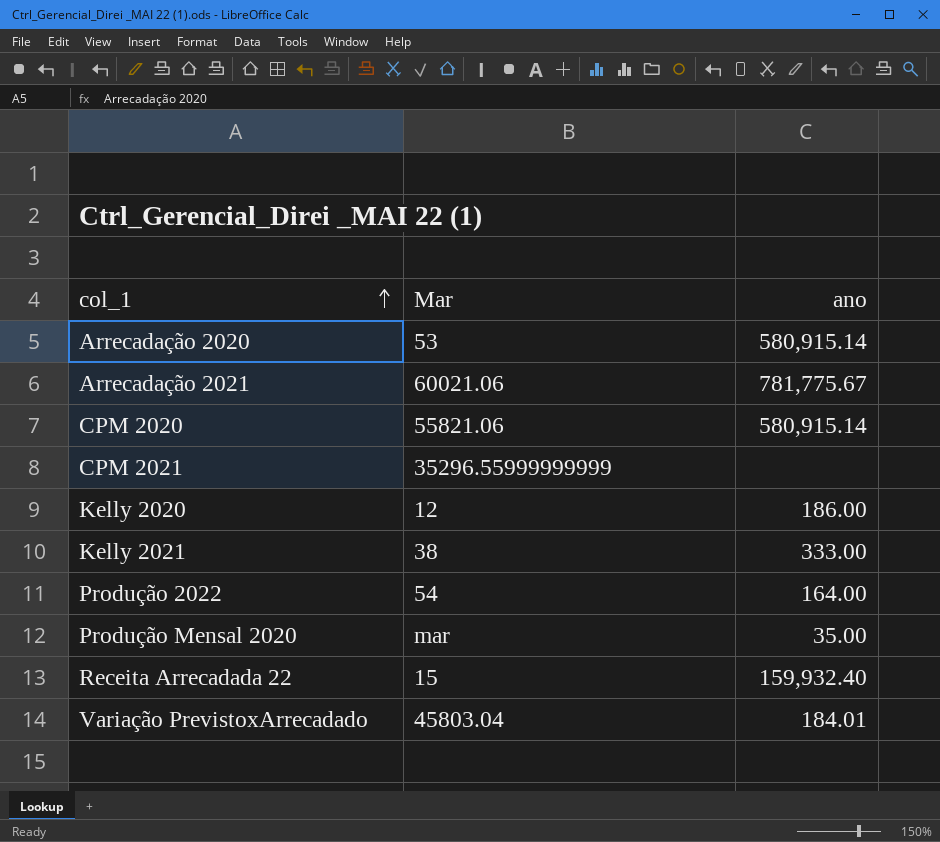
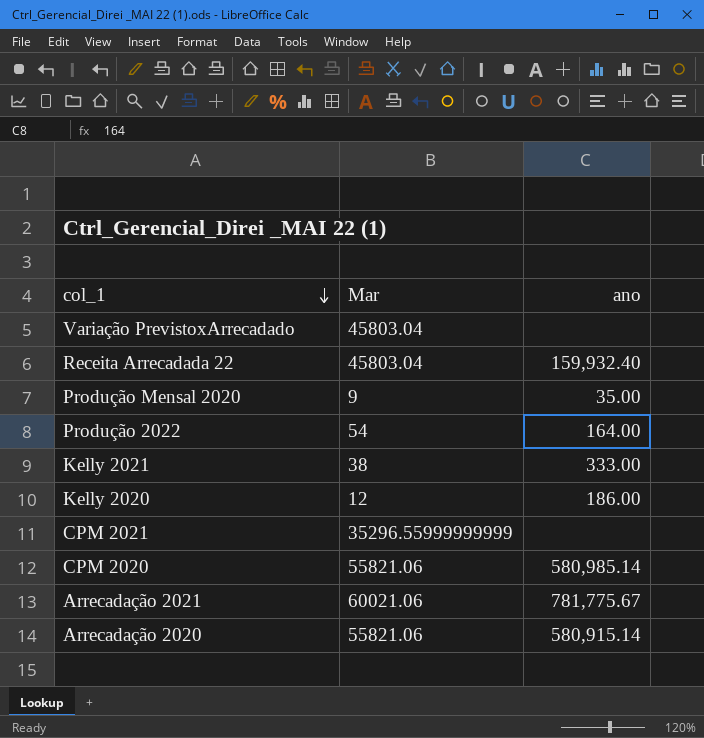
row order: col_1 ascending -> col_1 descending
Variação PrevistoxArrecadado | ano: 184.01 -> none
Receita Arrecadada 22 | Mar: 15 -> 45803.04
Produção Mensal 2020 | Mar: mar -> 9
CPM 2020 | ano: 580,915.14 -> 580,985.14
Arrecadação 2020 | Mar: 53 -> 55821.06

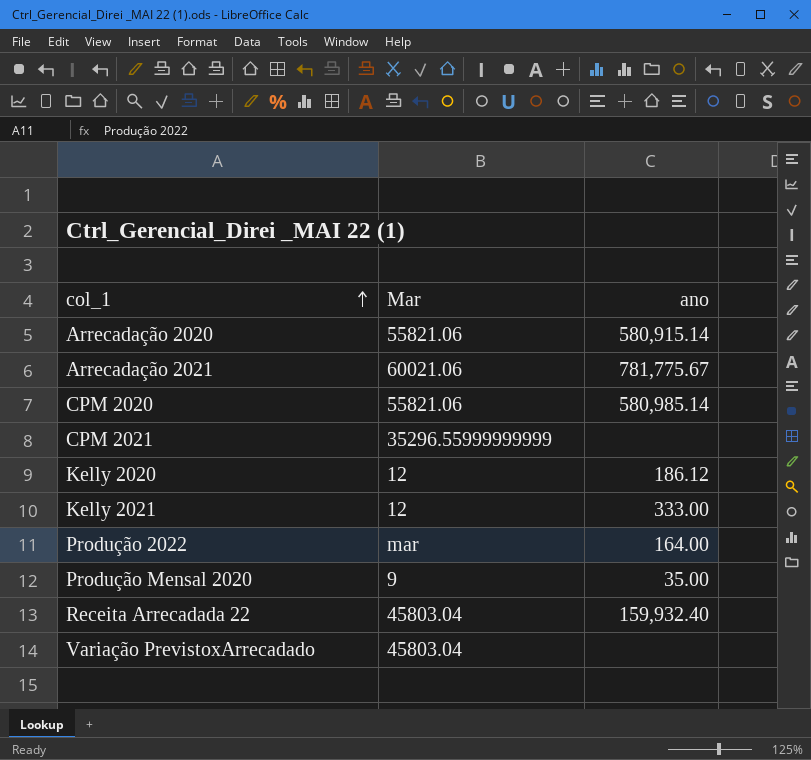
row order: col_1 descending -> col_1 ascending
Kelly 2020 | ano: 186.00 -> 186.12
Kelly 2021 | Mar: 38 -> 12
Produção 2022 | Mar: 54 -> mar

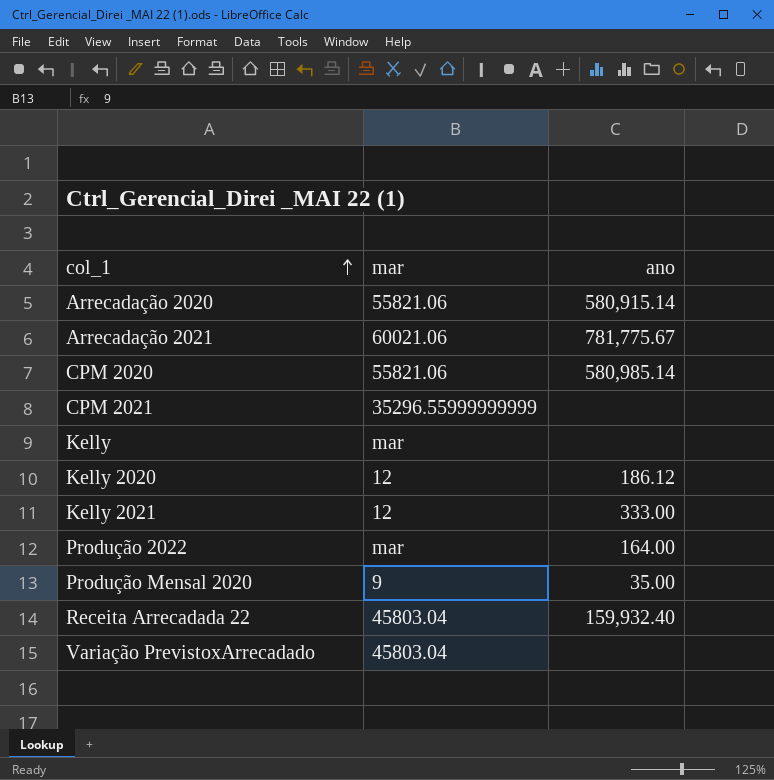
column name: Mar -> mar
row Kelly: none -> mar | none

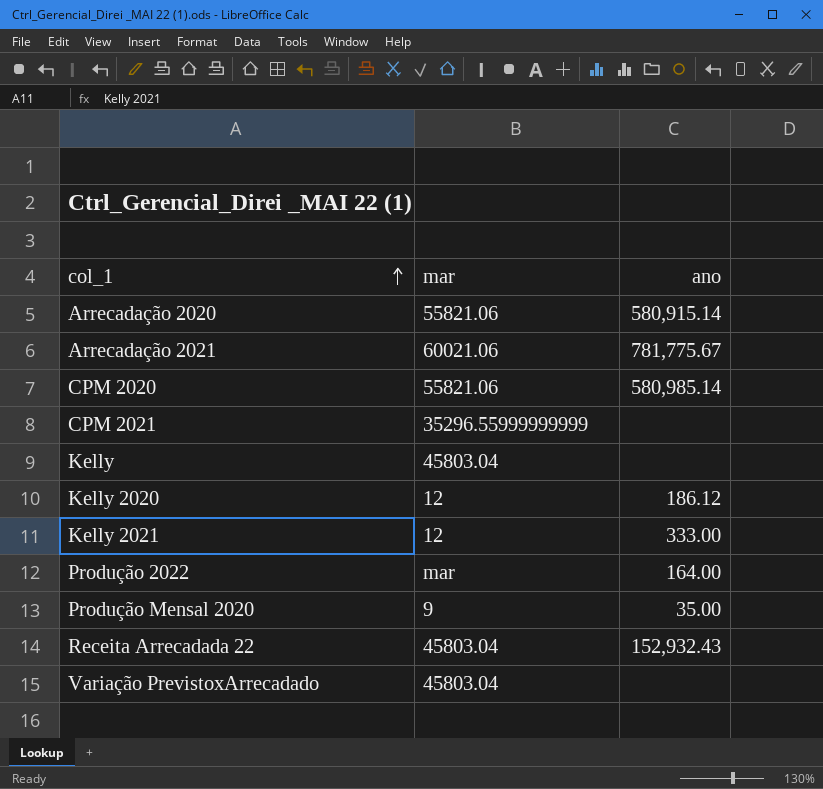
Kelly | mar: mar -> 45803.04
Receita Arrecadada 22 | ano: 159,932.40 -> 152,932.43

